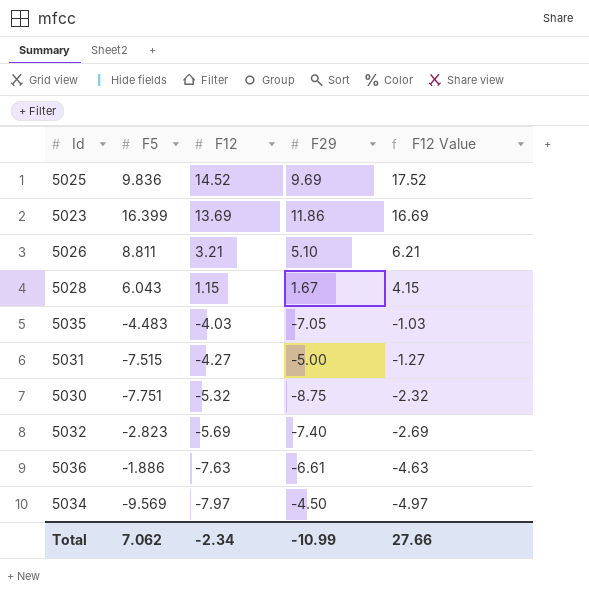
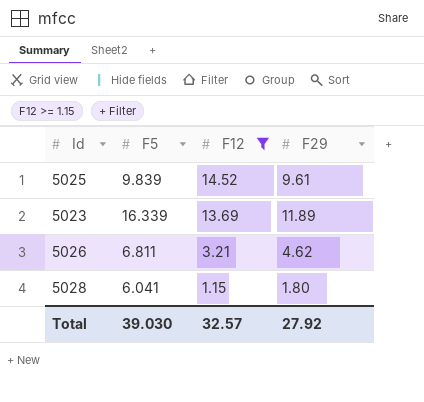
filter: none -> F12 >= 1.15
column F12 Value | formula: [F12] + 3 -> none
5025 | F5: 9.836 -> 9.839
5025 | F29: 9.69 -> 9.61
5023 | F5: 16.399 -> 16.339
5023 | F29: 11.86 -> 11.89
5026 | F5: 8.811 -> 6.811
5026 | F29: 5.10 -> 4.62
5028 | F5: 6.043 -> 6.041
5028 | F29: 1.67 -> 1.80
Total | F5: 7.062 -> 39.030
Total | F12: -2.34 -> 32.57
Total | F29: -10.99 -> 27.92

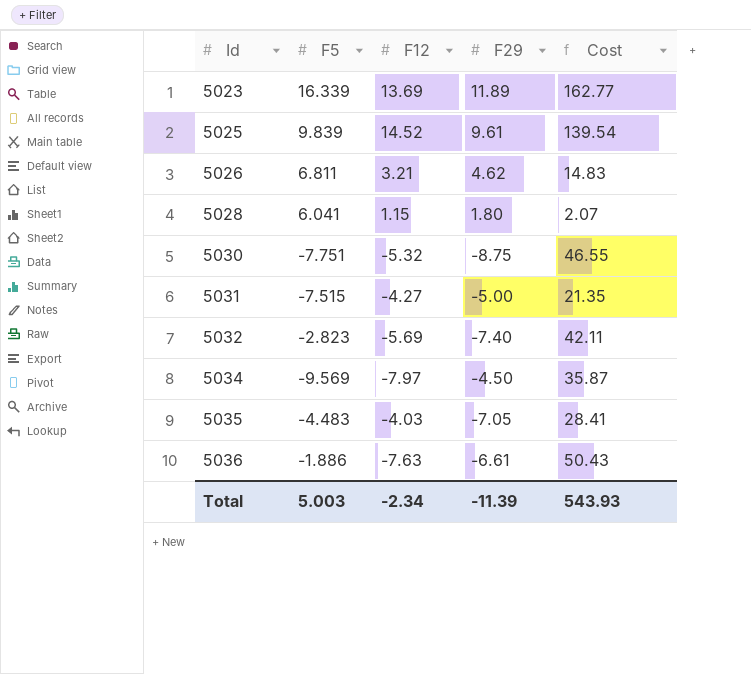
filter: F12 >= 1.15 -> none
row order: F12 descending -> Id ascending
column Cost | formula: none -> [F12] * [F29]
Total | F5: 39.030 -> 5.003
Total | F12: 32.57 -> -2.34
Total | F29: 27.92 -> -11.39

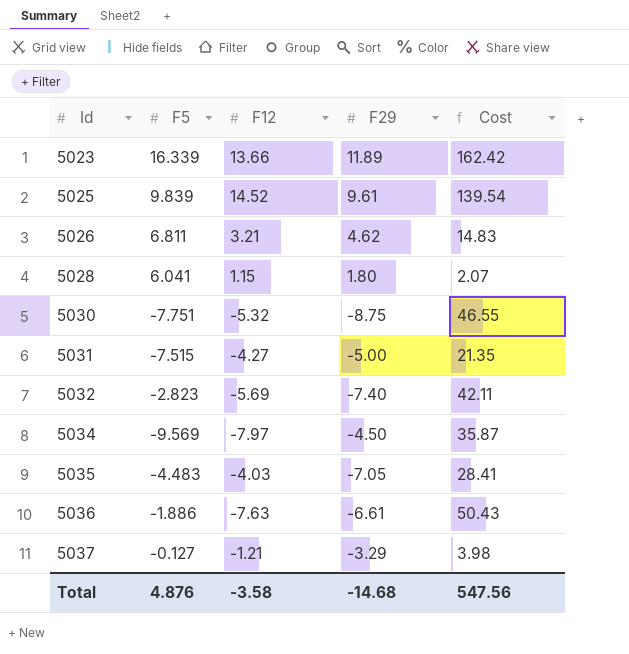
5023 | F12: 13.69 -> 13.66
5023 | Cost: 162.77 -> 162.42
row 5037: none -> -0.127 | -1.21 | -3.29 | 3.98
Total | F5: 5.003 -> 4.876
Total | F12: -2.34 -> -3.58
Total | F29: -11.39 -> -14.68
Total | Cost: 543.93 -> 547.56

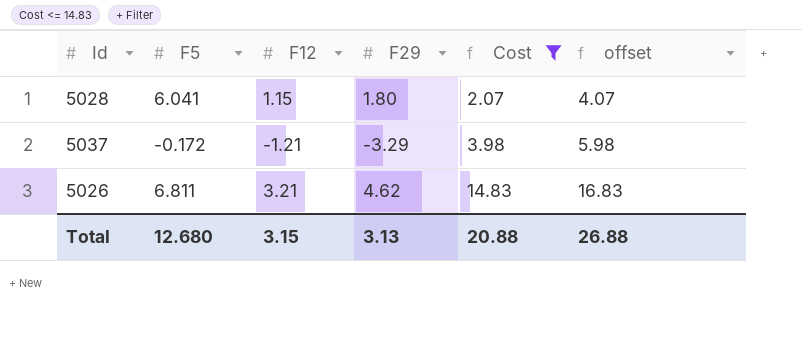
filter: none -> Cost <= 14.83
row order: Id ascending -> Cost ascending
column offset | formula: none -> [Cost] + 2
5037 | F5: -0.127 -> -0.172
Total | F5: 4.876 -> 12.680
Total | F12: -3.58 -> 3.15
Total | F29: -14.68 -> 3.13
Total | Cost: 547.56 -> 20.88

